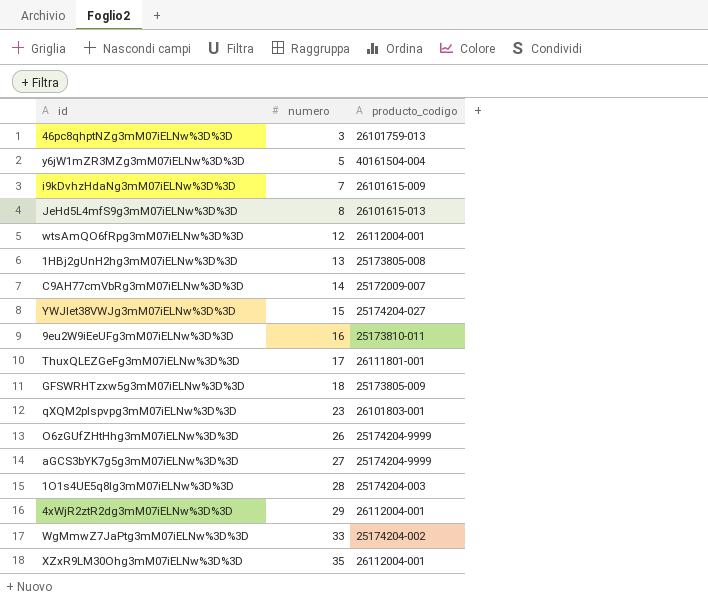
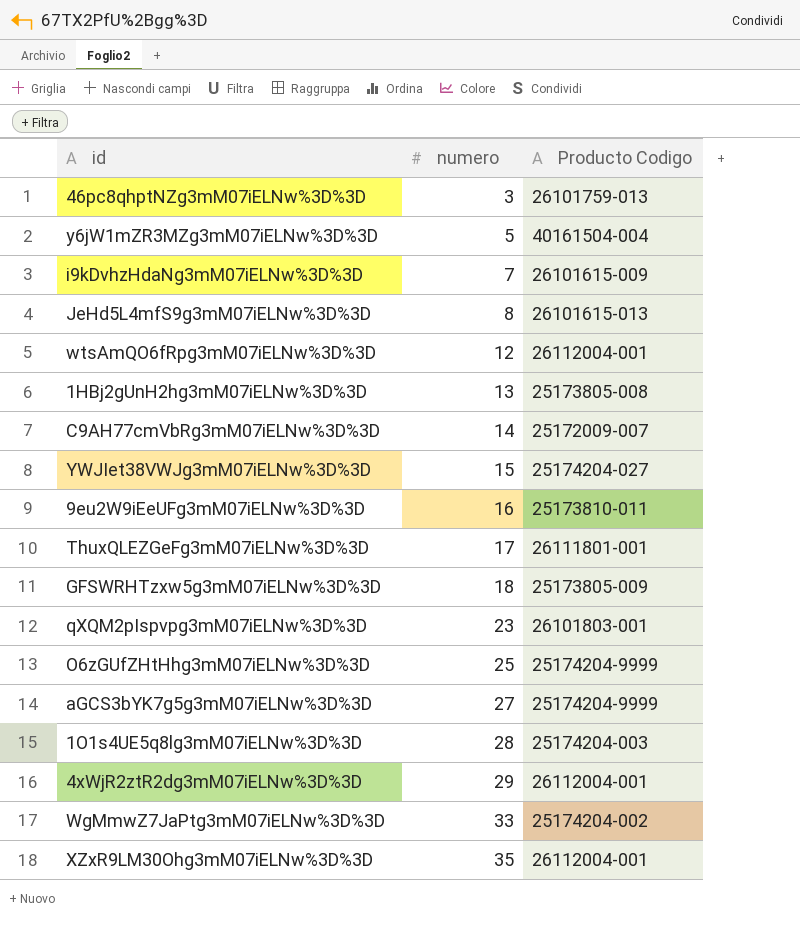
column name: producto_codigo -> Producto Codigo
O6zGUfZHtHhg3mM07iELNw%3D%3D | numero: 26 -> 25

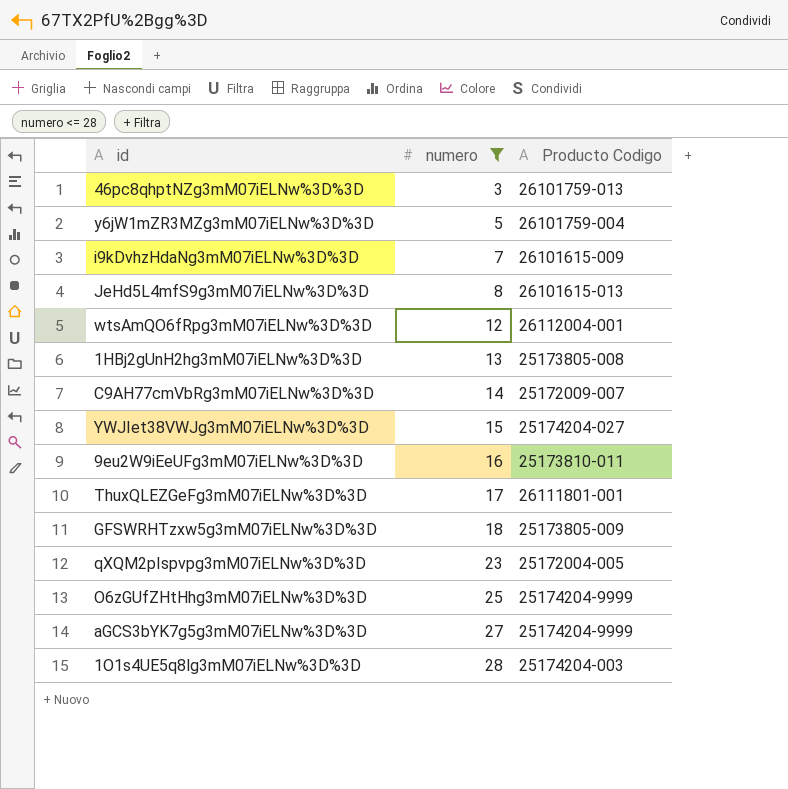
filter: none -> numero <= 28
y6jW1mZR3MZg3mM07iELNw%3D%3D | Producto Codigo: 40161504-004 -> 26101759-004
qXQM2pIspvpg3mM07iELNw%3D%3D | Producto Codigo: 26101803-001 -> 25172004-005

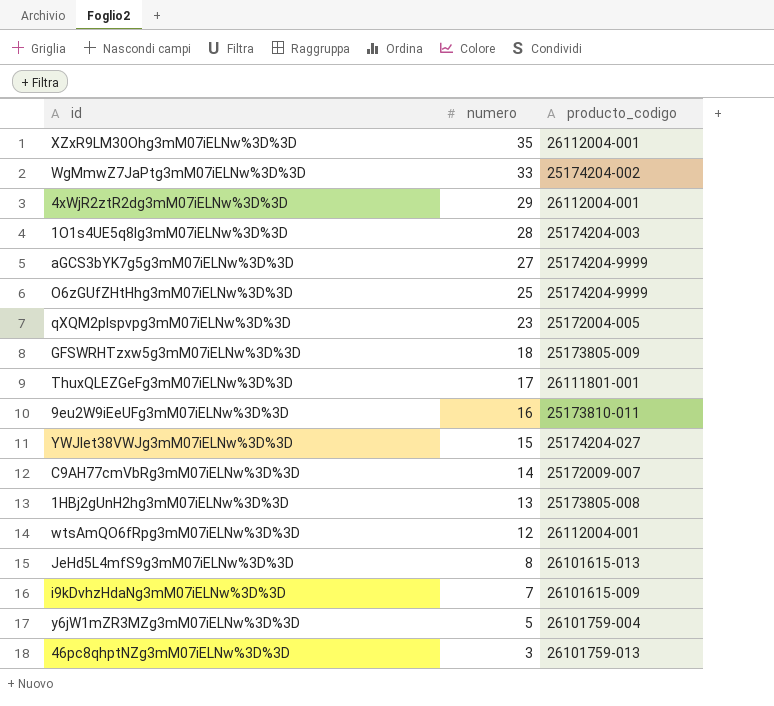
filter: numero <= 28 -> none
row order: numero ascending -> numero descending
column name: Producto Codigo -> producto_codigo

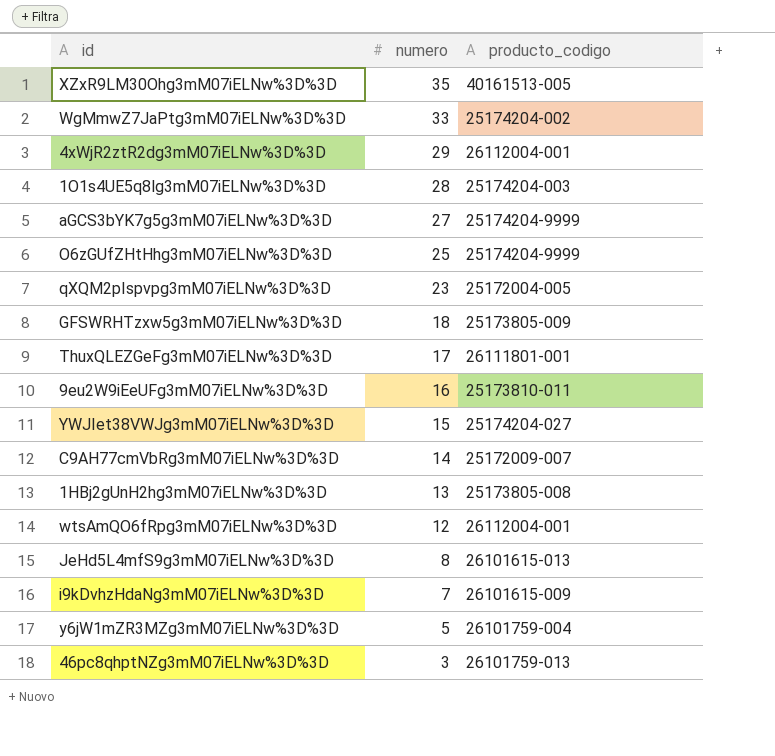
XZxR9LM30Ohg3mM07iELNw%3D%3D | producto_codigo: 26112004-001 -> 40161513-005

